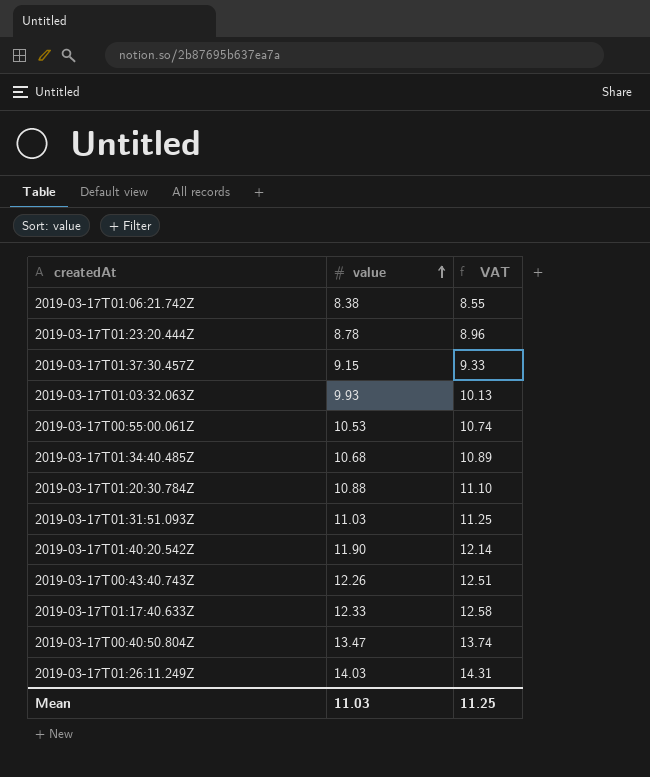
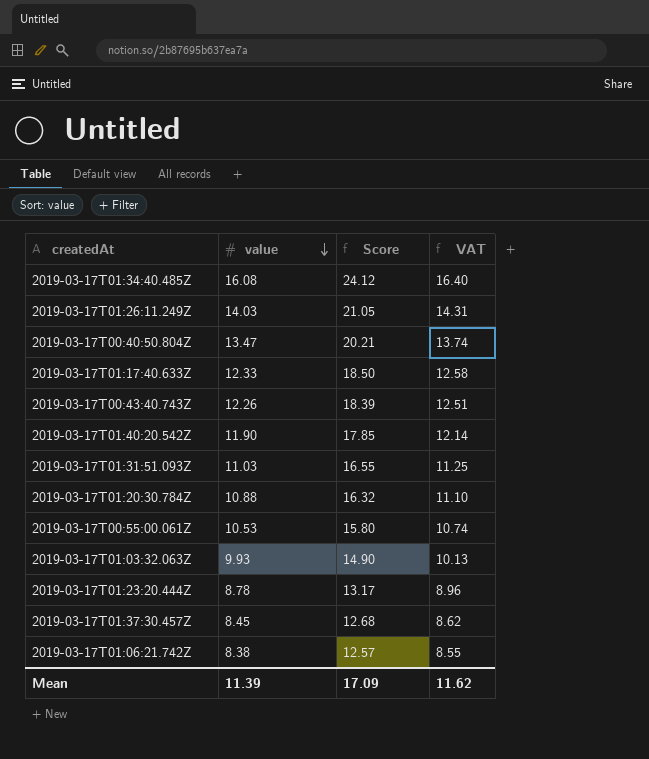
row order: value ascending -> value descending
column Score | formula: none -> [value] * 1.5
2019-03-17T01:34:40.485Z | value: 10.68 -> 16.08
2019-03-17T01:34:40.485Z | VAT: 10.89 -> 16.40
2019-03-17T01:37:30.457Z | value: 9.15 -> 8.45
2019-03-17T01:37:30.457Z | VAT: 9.33 -> 8.62
Mean | value: 11.03 -> 11.39
Mean | VAT: 11.25 -> 11.62

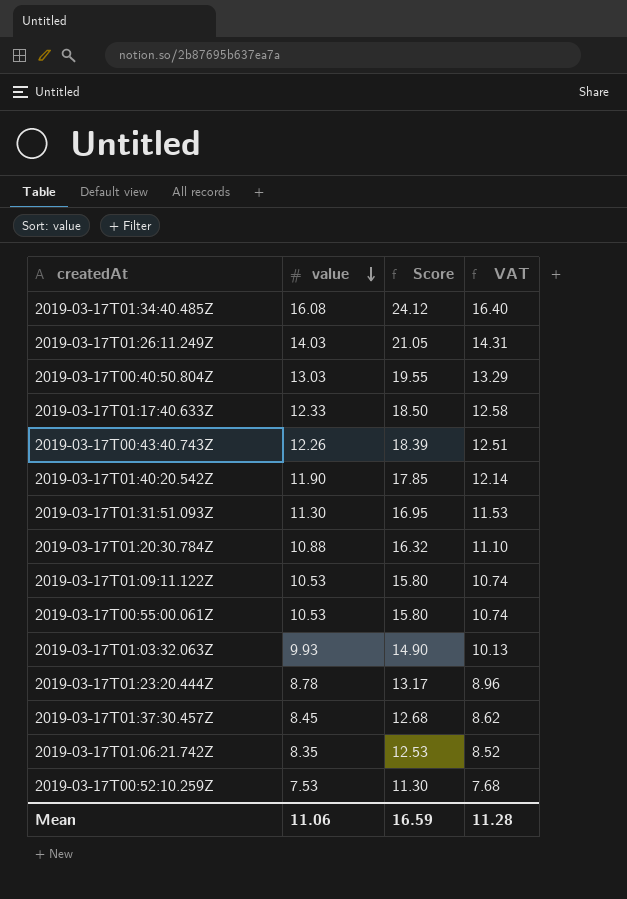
2019-03-17T00:40:50.804Z | value: 13.47 -> 13.03
2019-03-17T00:40:50.804Z | Score: 20.21 -> 19.55
2019-03-17T00:40:50.804Z | VAT: 13.74 -> 13.29
2019-03-17T01:31:51.093Z | value: 11.03 -> 11.30
2019-03-17T01:31:51.093Z | Score: 16.55 -> 16.95
2019-03-17T01:31:51.093Z | VAT: 11.25 -> 11.53
row 2019-03-17T01:09:11.122Z: none -> 10.53 | 15.80 | 10.74
2019-03-17T01:06:21.742Z | value: 8.38 -> 8.35
2019-03-17T01:06:21.742Z | Score: 12.57 -> 12.53
2019-03-17T01:06:21.742Z | VAT: 8.55 -> 8.52
row 2019-03-17T00:52:10.259Z: none -> 7.53 | 11.30 | 7.68
Mean | value: 11.39 -> 11.06
Mean | Score: 17.09 -> 16.59
Mean | VAT: 11.62 -> 11.28

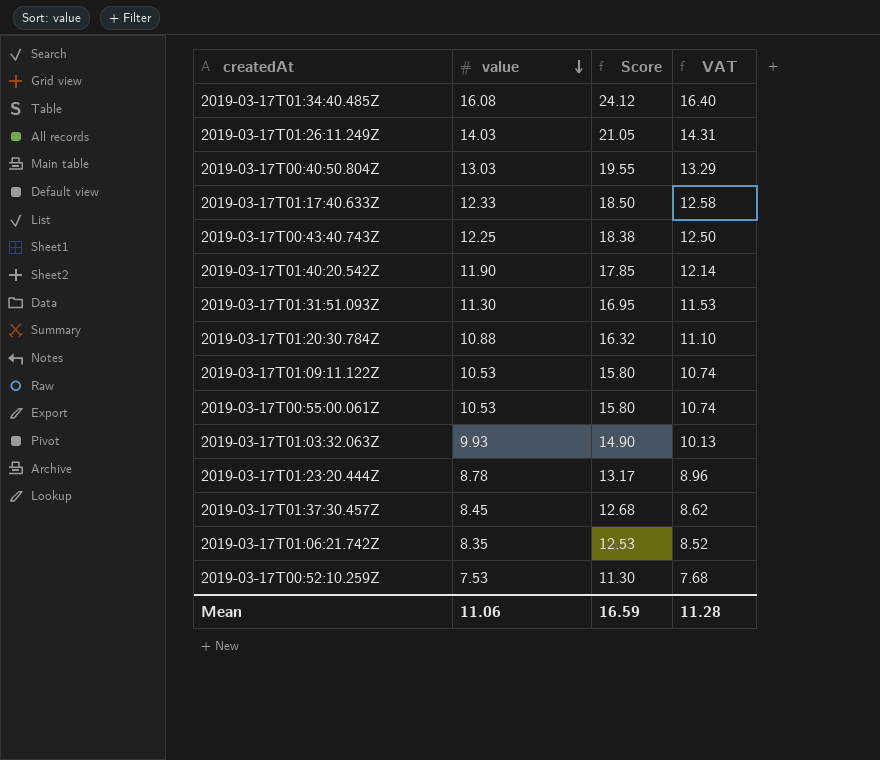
2019-03-17T00:43:40.743Z | value: 12.26 -> 12.25
2019-03-17T00:43:40.743Z | Score: 18.39 -> 18.38
2019-03-17T00:43:40.743Z | VAT: 12.51 -> 12.50

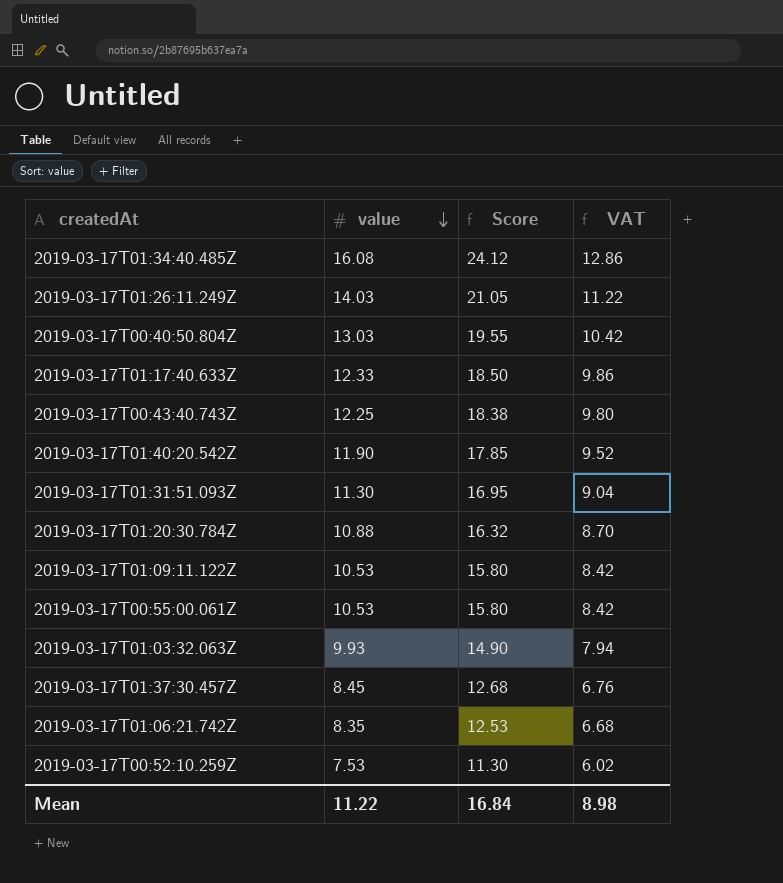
column VAT | formula: [value] * 1.02 -> [value] * 0.8
row 2019-03-17T01:23:20.444Z: 8.78 | 13.17 | 8.96 -> none
Mean | value: 11.06 -> 11.22
Mean | Score: 16.59 -> 16.84
Mean | VAT: 11.28 -> 8.98

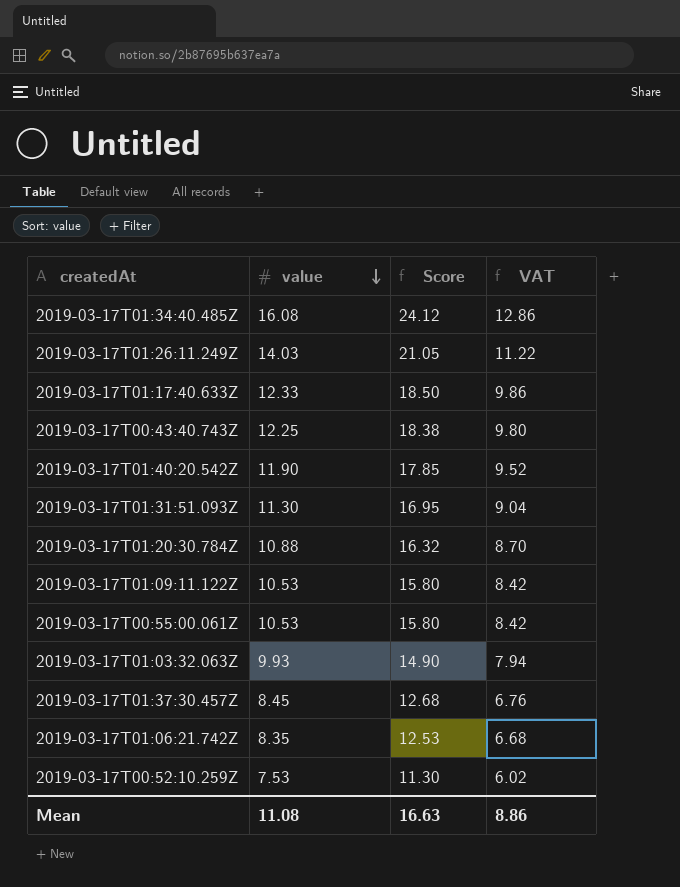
row 2019-03-17T00:40:50.804Z: 13.03 | 19.55 | 10.42 -> none
Mean | value: 11.22 -> 11.08
Mean | Score: 16.84 -> 16.63
Mean | VAT: 8.98 -> 8.86

